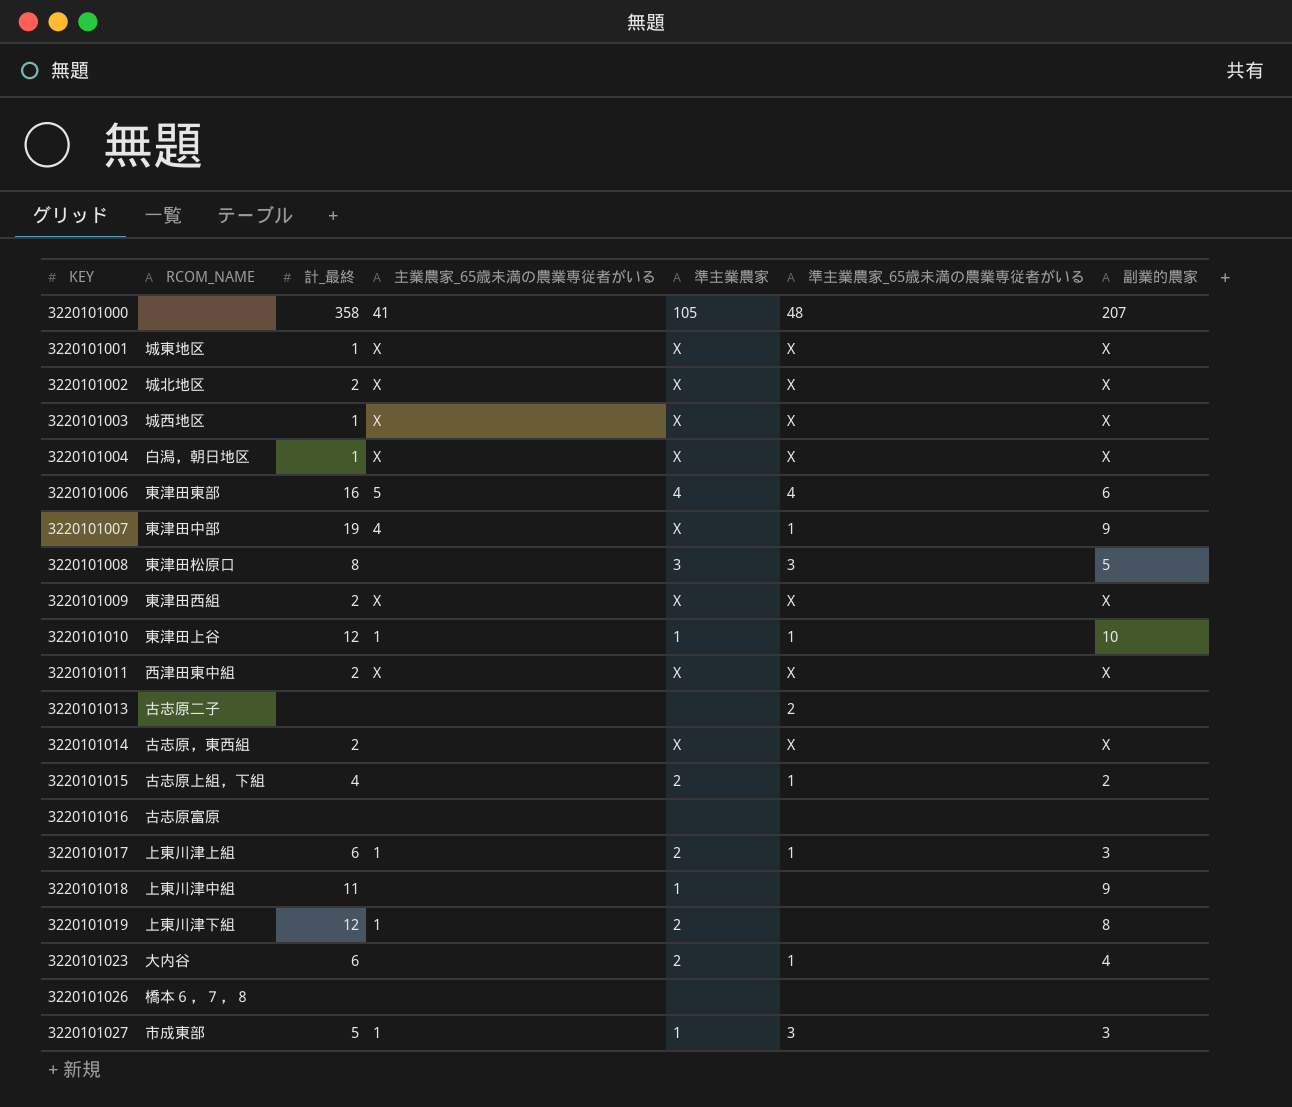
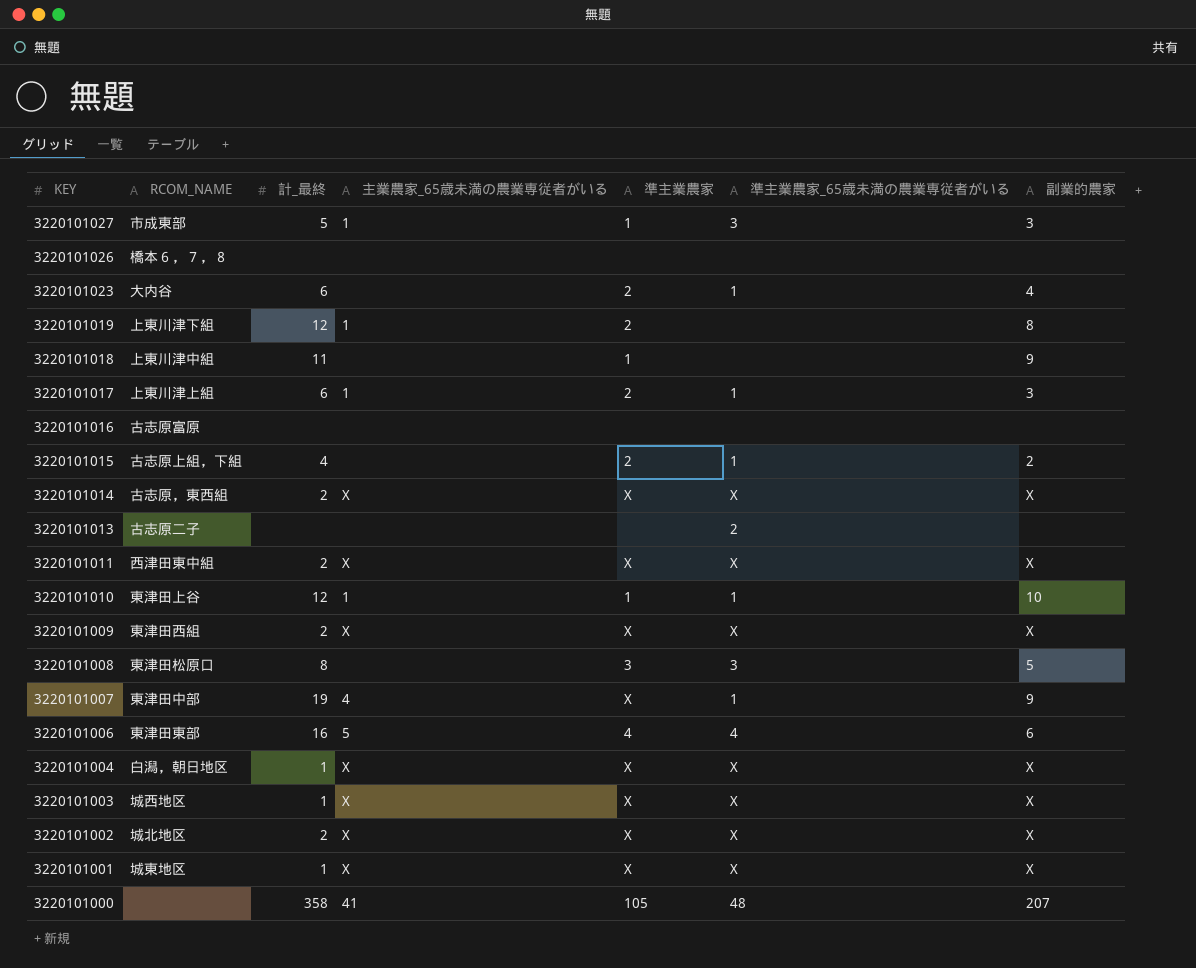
row order: KEY ascending -> KEY descending
3220101014 | 主業農家_65歳未満の農業専従者がいる: none -> X

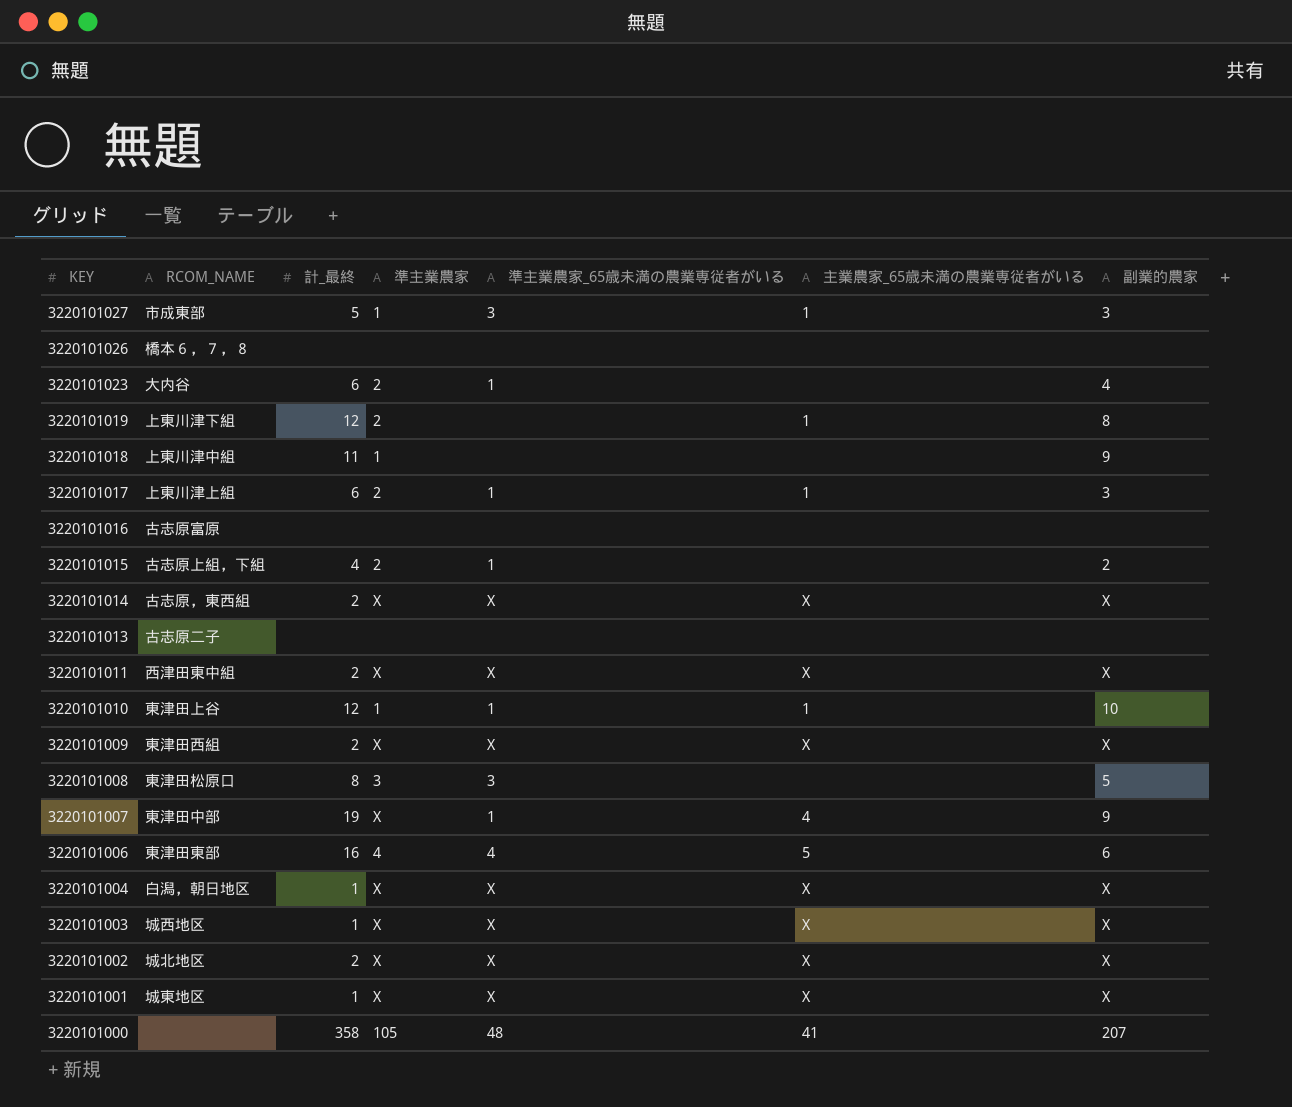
column 主業農家_65歳未満の農業専従者がいる | position: 4 -> 6
3220101013 | 準主業農家_65歳未満の農業専従者がいる: 2 -> none

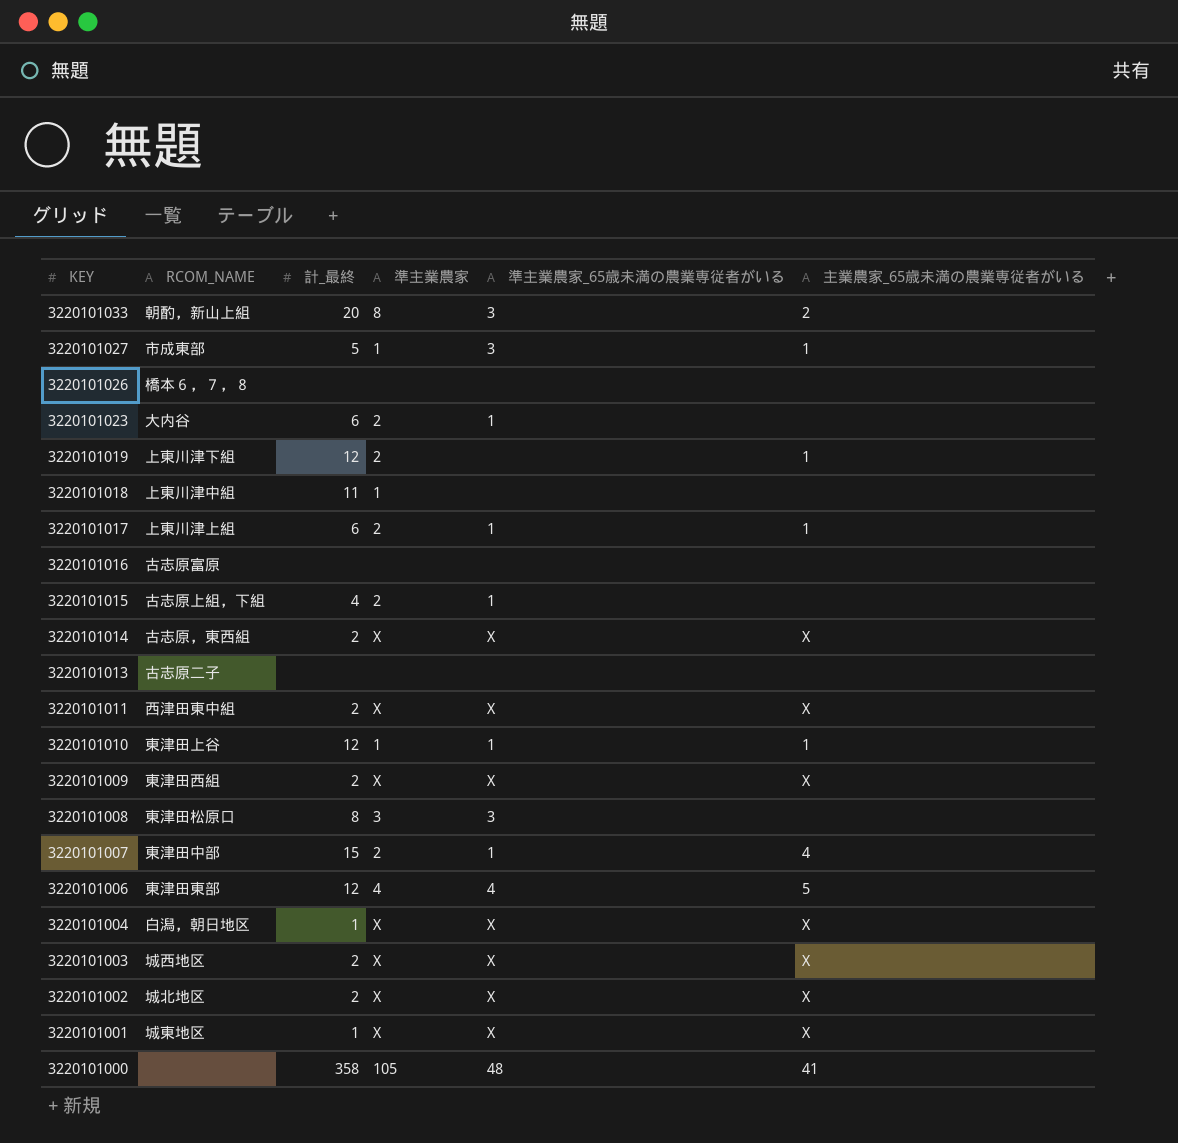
column 副業的農家 | position: 7 -> none
row 3220101033: none -> 朝酌，新山上組 | 20 | 8 | 3 | 2
3220101007 | 計_最終: 19 -> 15
3220101007 | 準主業農家: X -> 2
3220101006 | 計_最終: 16 -> 12
3220101003 | 計_最終: 1 -> 2

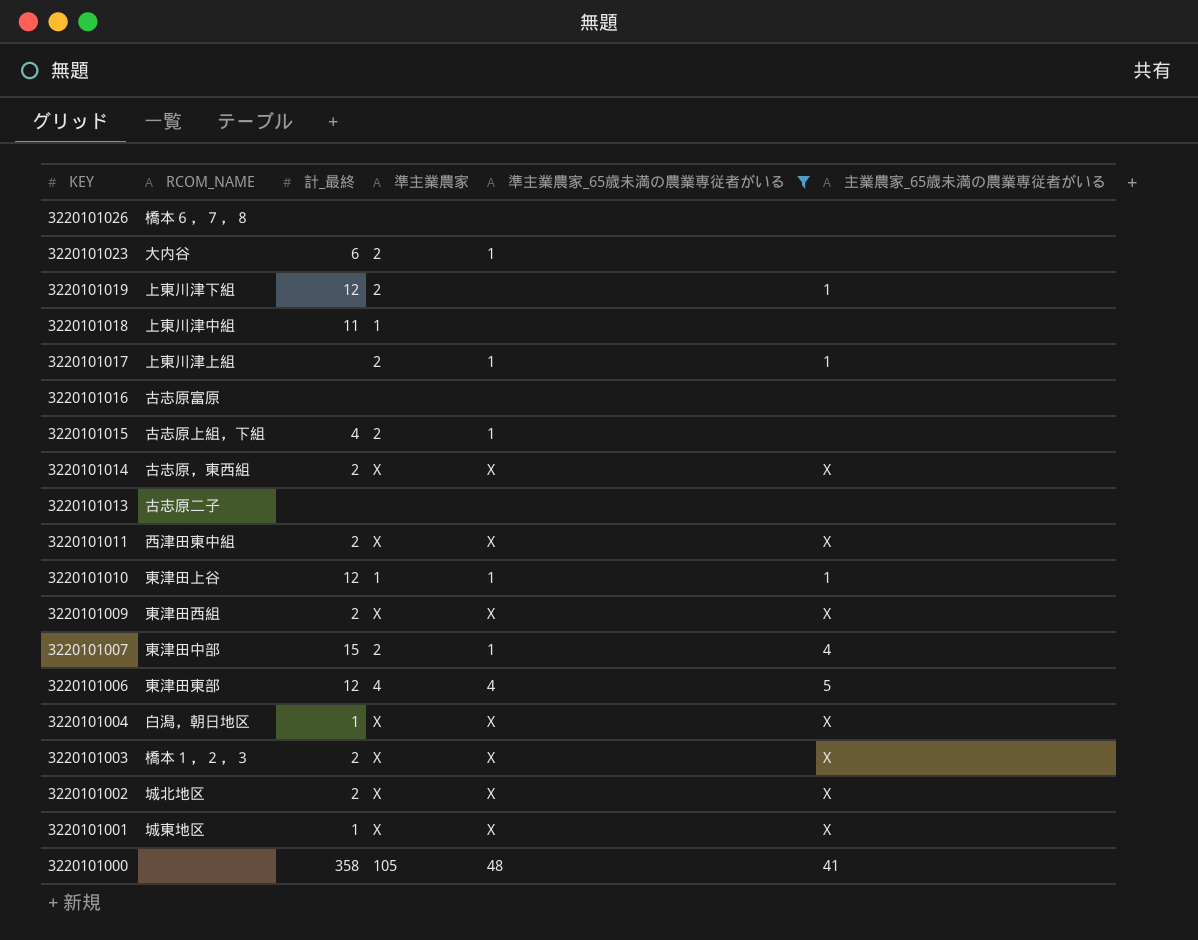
filter: none -> 準主業農家_65歳未満の農業専従者がいる != 3
3220101017 | 計_最終: 6 -> none
3220101003 | RCOM_NAME: 城西地区 -> 橋本１，２，３

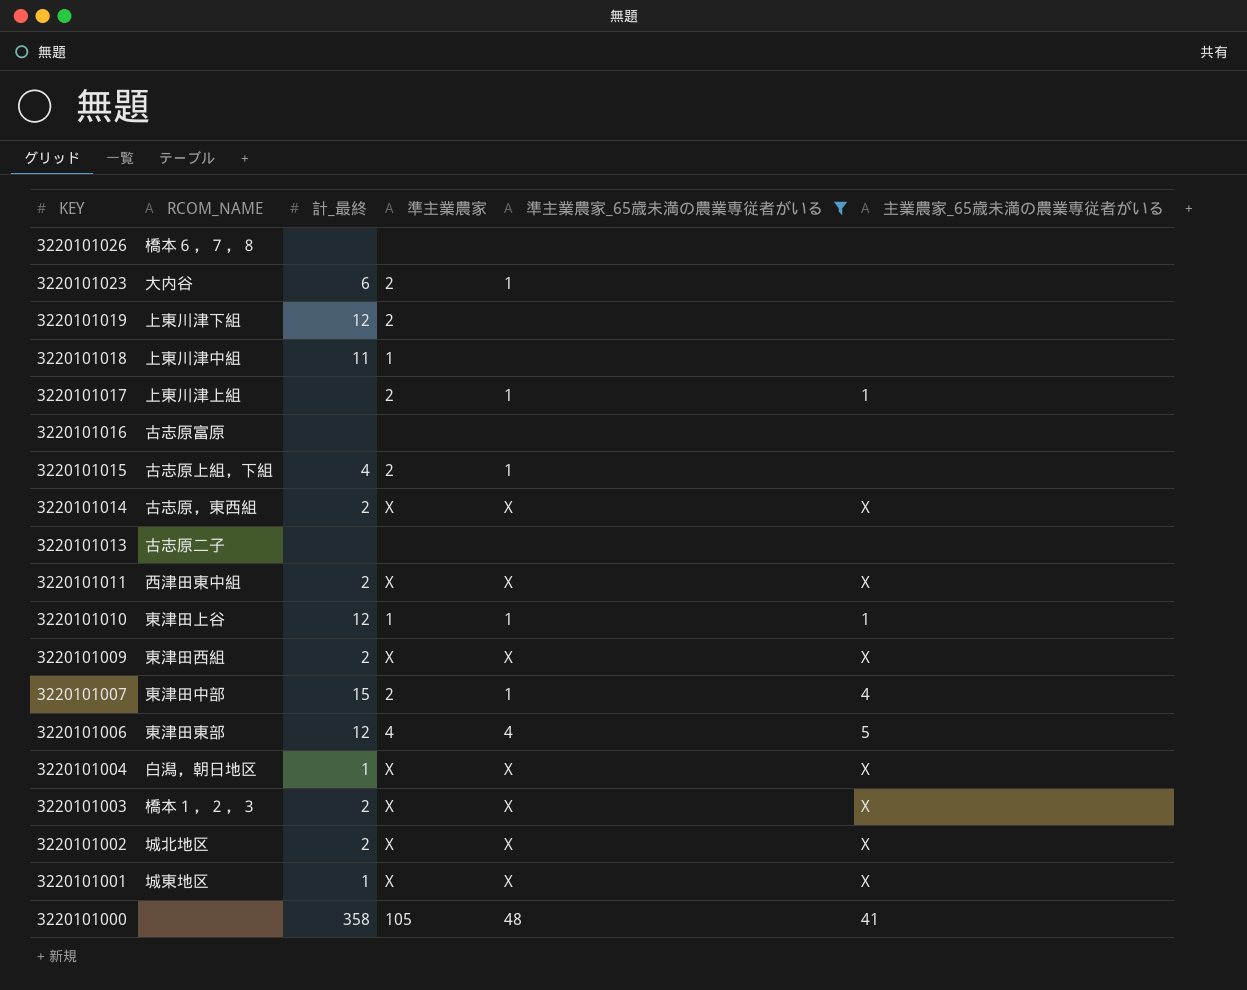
3220101019 | 主業農家_65歳未満の農業専従者がいる: 1 -> none

